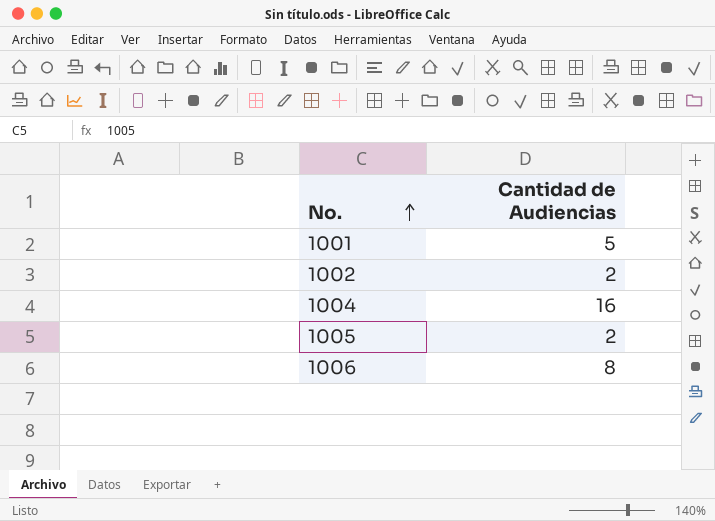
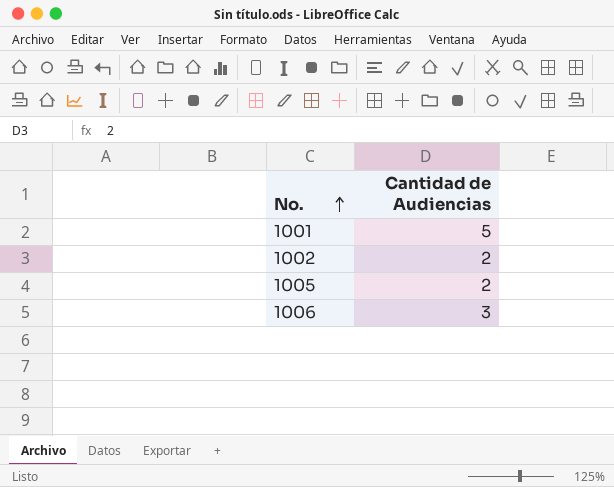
row 1004: 16 -> none
1006 | Cantidad de Audiencias: 8 -> 3

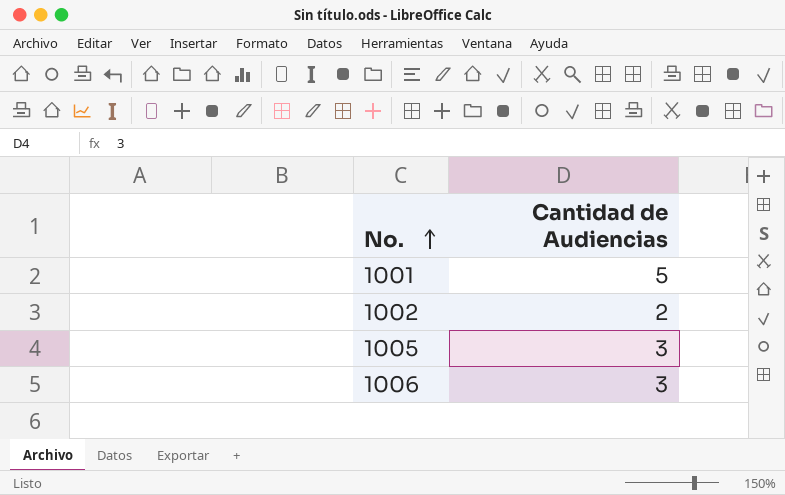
1005 | Cantidad de Audiencias: 2 -> 3

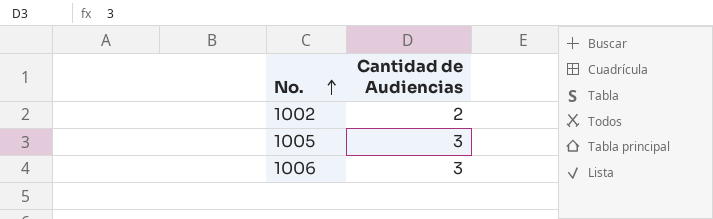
row 1001: 5 -> none

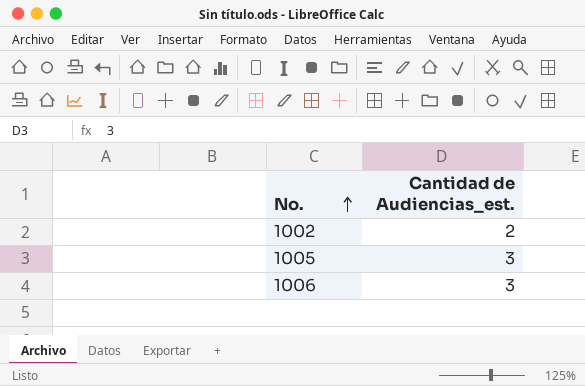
column name: Cantidad de Audiencias -> Cantidad de Audiencias_est.

